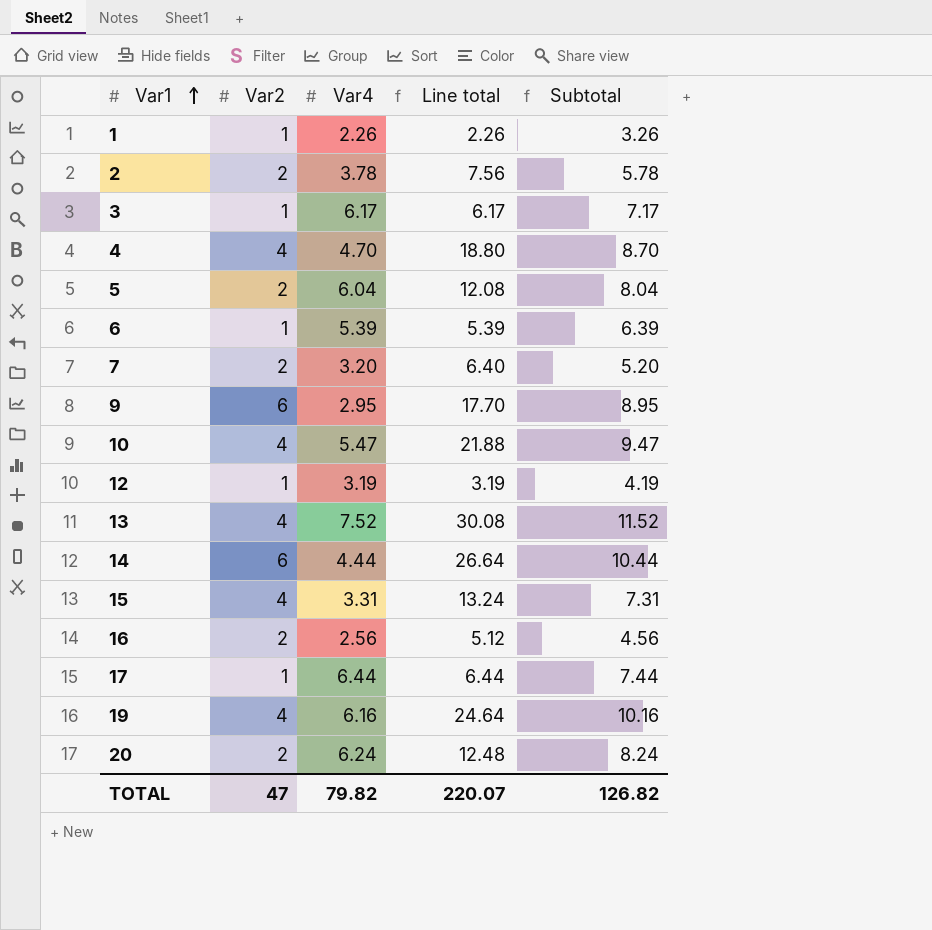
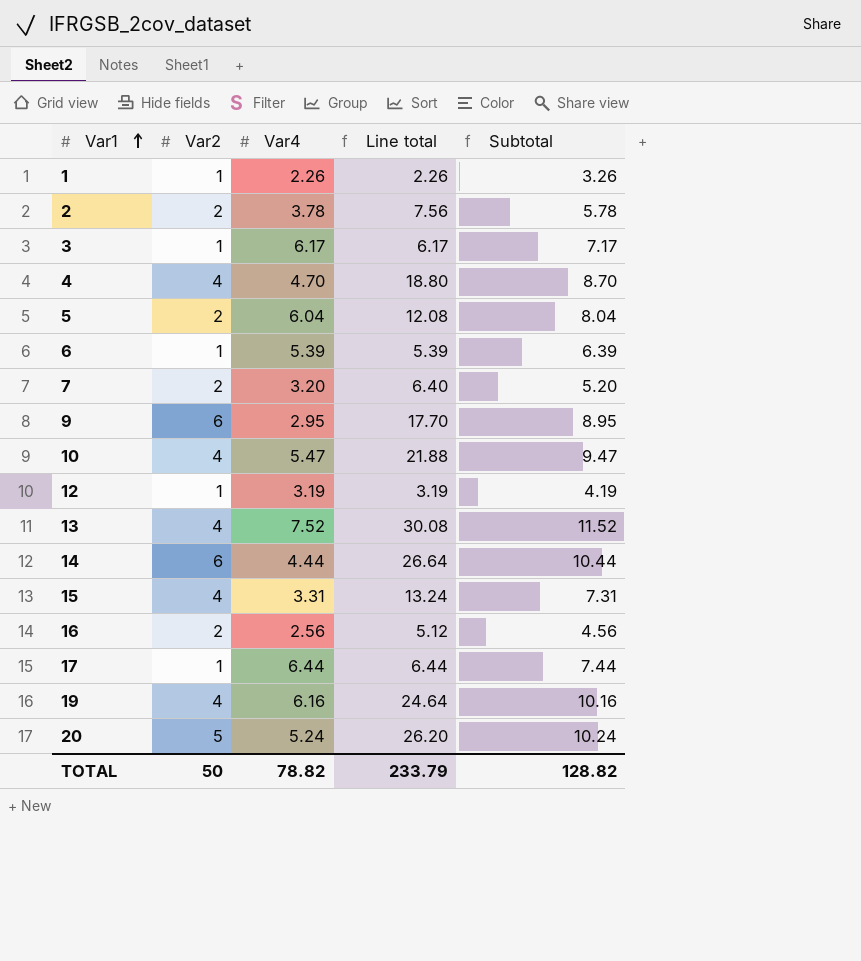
20 | Var2: 2 -> 5
20 | Var4: 6.24 -> 5.24
20 | Line total: 12.48 -> 26.20
20 | Subtotal: 8.24 -> 10.24
TOTAL | Var2: 47 -> 50
TOTAL | Var4: 79.82 -> 78.82
TOTAL | Line total: 220.07 -> 233.79
TOTAL | Subtotal: 126.82 -> 128.82

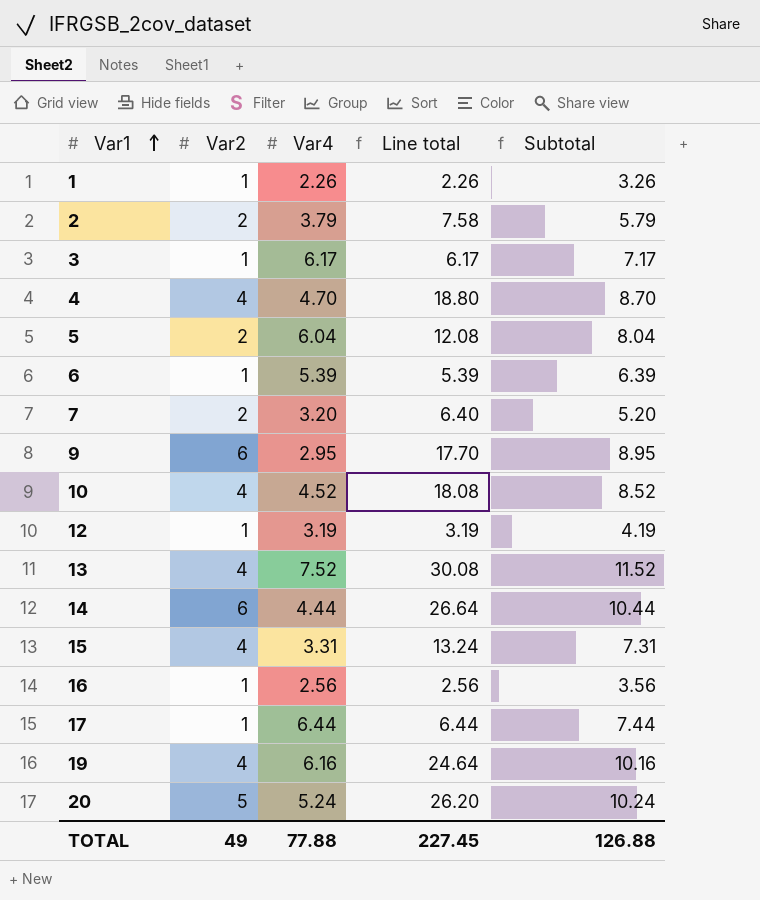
2 | Var4: 3.78 -> 3.79
2 | Line total: 7.56 -> 7.58
2 | Subtotal: 5.78 -> 5.79
10 | Var4: 5.47 -> 4.52
10 | Line total: 21.88 -> 18.08
10 | Subtotal: 9.47 -> 8.52
16 | Var2: 2 -> 1
16 | Line total: 5.12 -> 2.56
16 | Subtotal: 4.56 -> 3.56
TOTAL | Var2: 50 -> 49
TOTAL | Var4: 78.82 -> 77.88
TOTAL | Line total: 233.79 -> 227.45
TOTAL | Subtotal: 128.82 -> 126.88

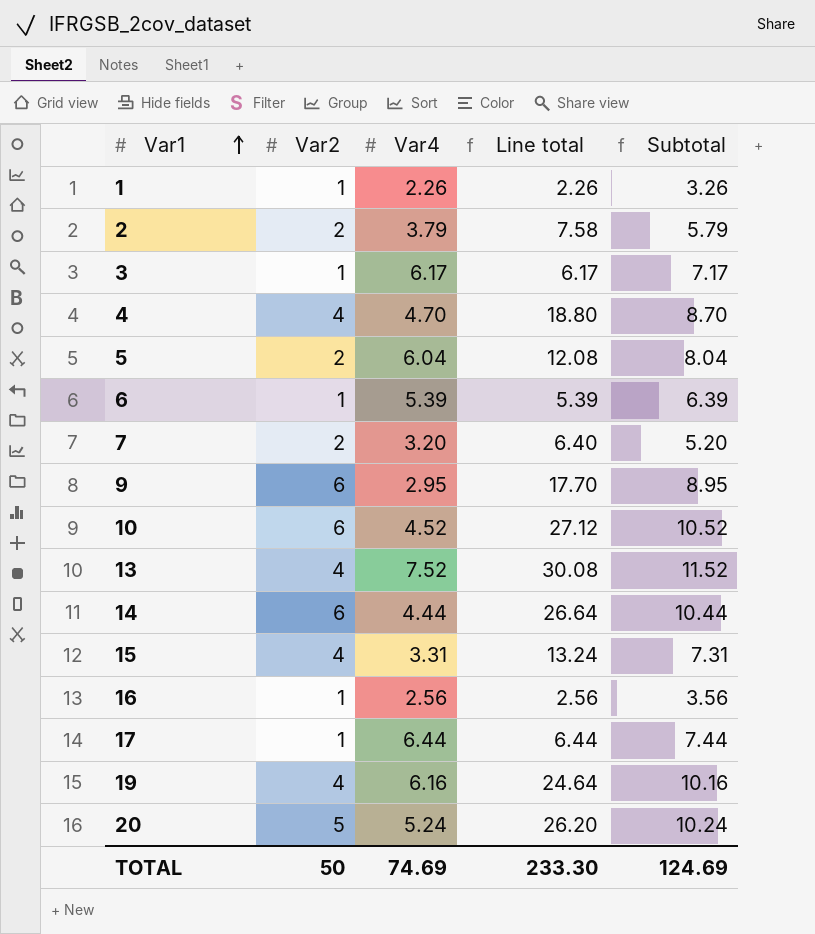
row 12: 1 | 3.19 | 3.19 | 4.19 -> none
10 | Var2: 4 -> 6
10 | Line total: 18.08 -> 27.12
10 | Subtotal: 8.52 -> 10.52
TOTAL | Var2: 49 -> 50
TOTAL | Var4: 77.88 -> 74.69
TOTAL | Line total: 227.45 -> 233.30
TOTAL | Subtotal: 126.88 -> 124.69

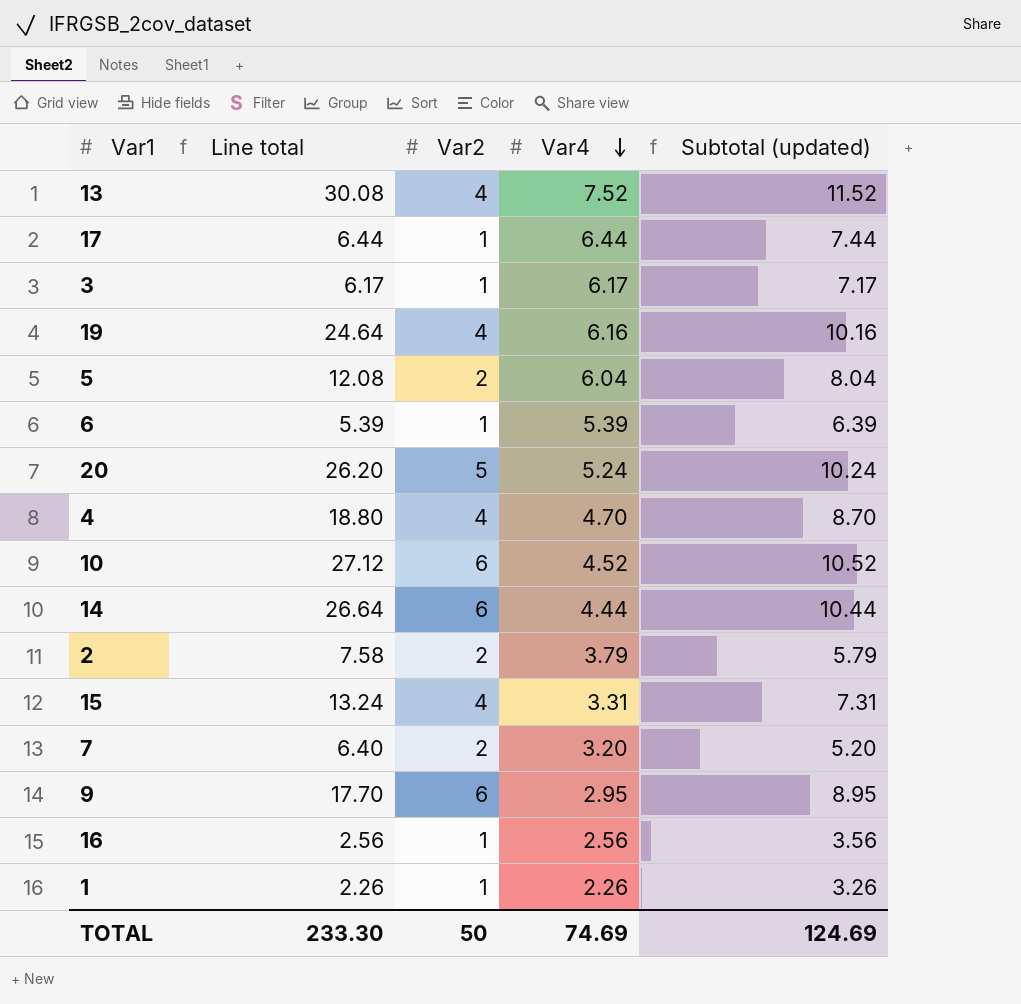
row order: Var1 ascending -> Var4 descending
column Line total | position: 4 -> 2
column name: Subtotal -> Subtotal (updated)

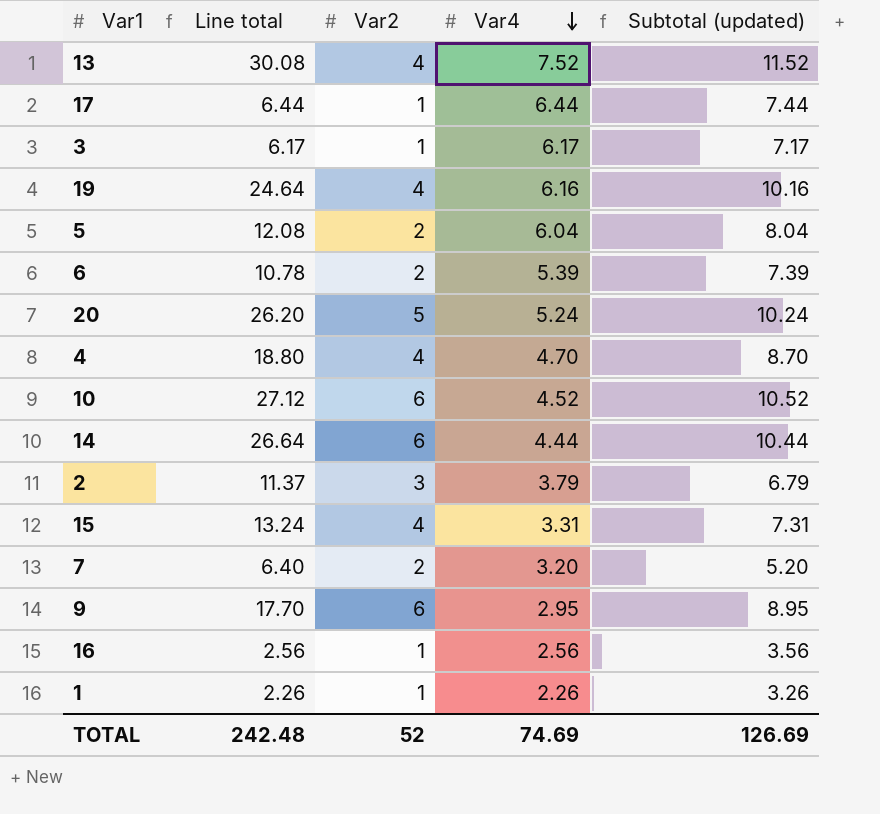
6 | Line total: 5.39 -> 10.78
6 | Var2: 1 -> 2
6 | Subtotal (updated): 6.39 -> 7.39
2 | Line total: 7.58 -> 11.37
2 | Var2: 2 -> 3
2 | Subtotal (updated): 5.79 -> 6.79
TOTAL | Line total: 233.30 -> 242.48
TOTAL | Var2: 50 -> 52
TOTAL | Subtotal (updated): 124.69 -> 126.69

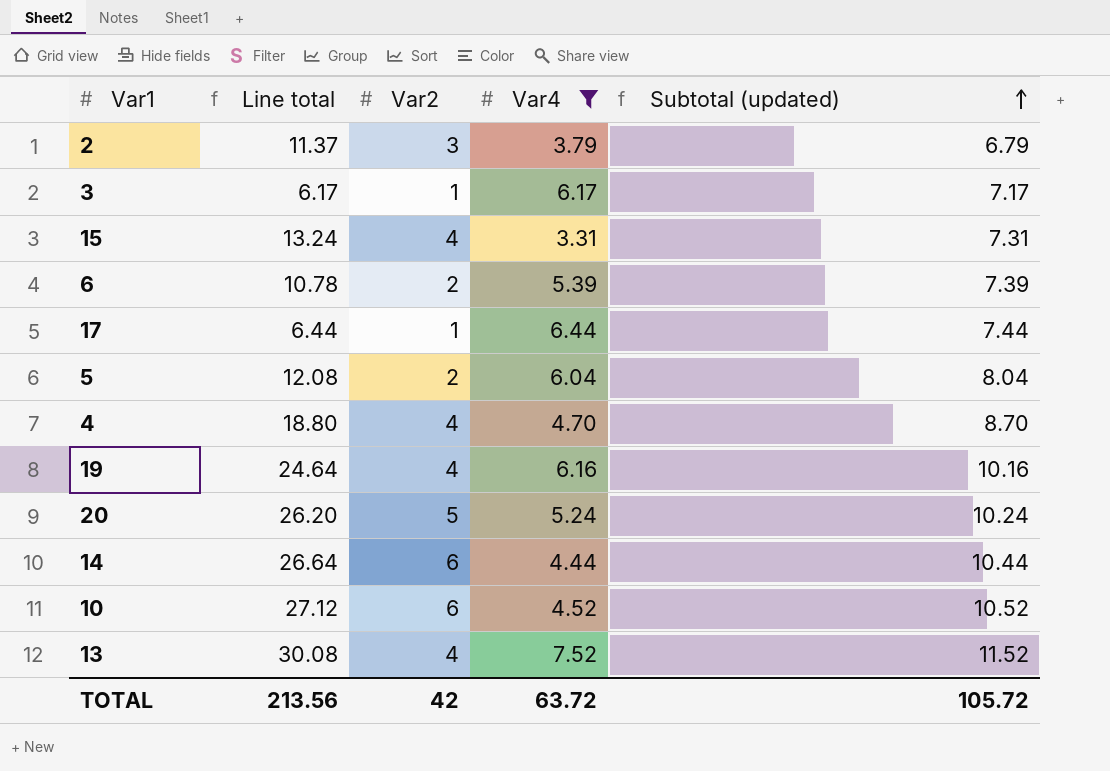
filter: none -> Var4 >= 3.31
row order: Var4 descending -> Subtotal (updated) ascending
TOTAL | Line total: 242.48 -> 213.56
TOTAL | Var2: 52 -> 42
TOTAL | Var4: 74.69 -> 63.72
TOTAL | Subtotal (updated): 126.69 -> 105.72

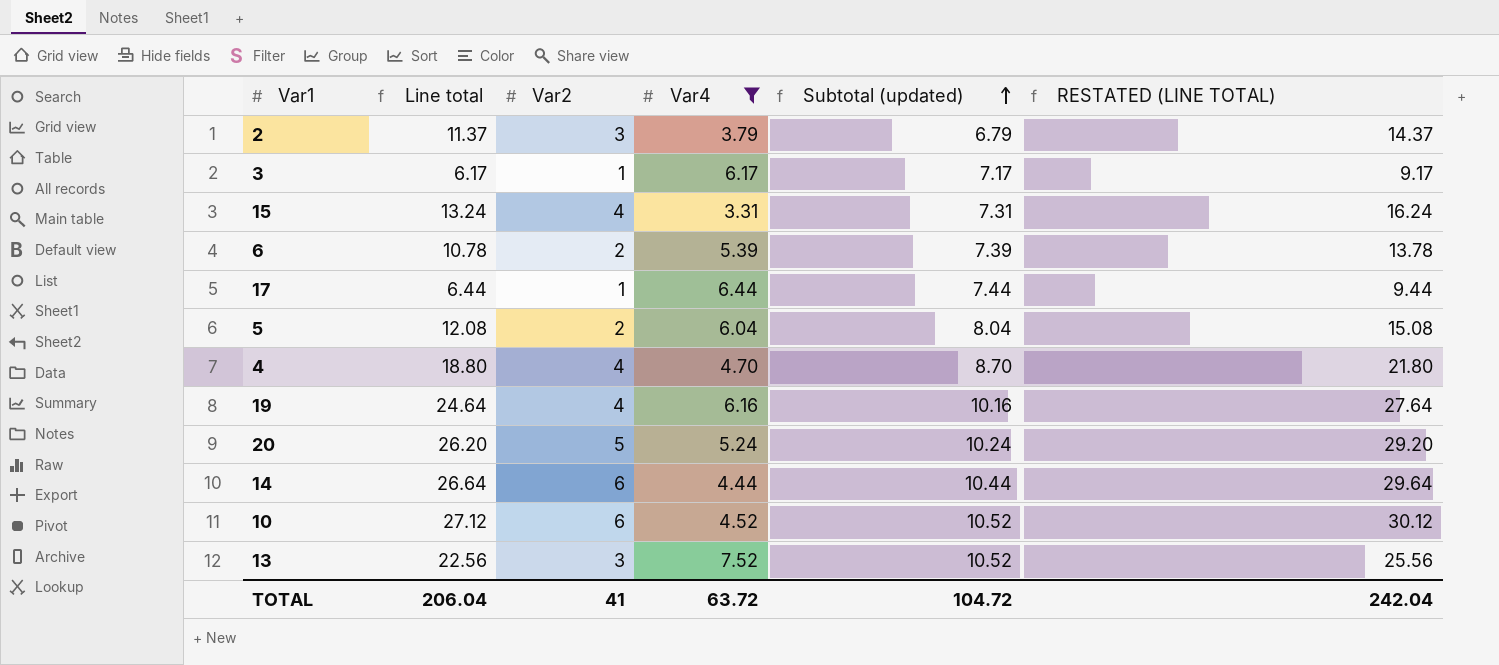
column RESTATED (LINE TOTAL) | formula: none -> [Line total] + 3
13 | Line total: 30.08 -> 22.56
13 | Var2: 4 -> 3
13 | Subtotal (updated): 11.52 -> 10.52
TOTAL | Line total: 213.56 -> 206.04
TOTAL | Var2: 42 -> 41
TOTAL | Subtotal (updated): 105.72 -> 104.72

